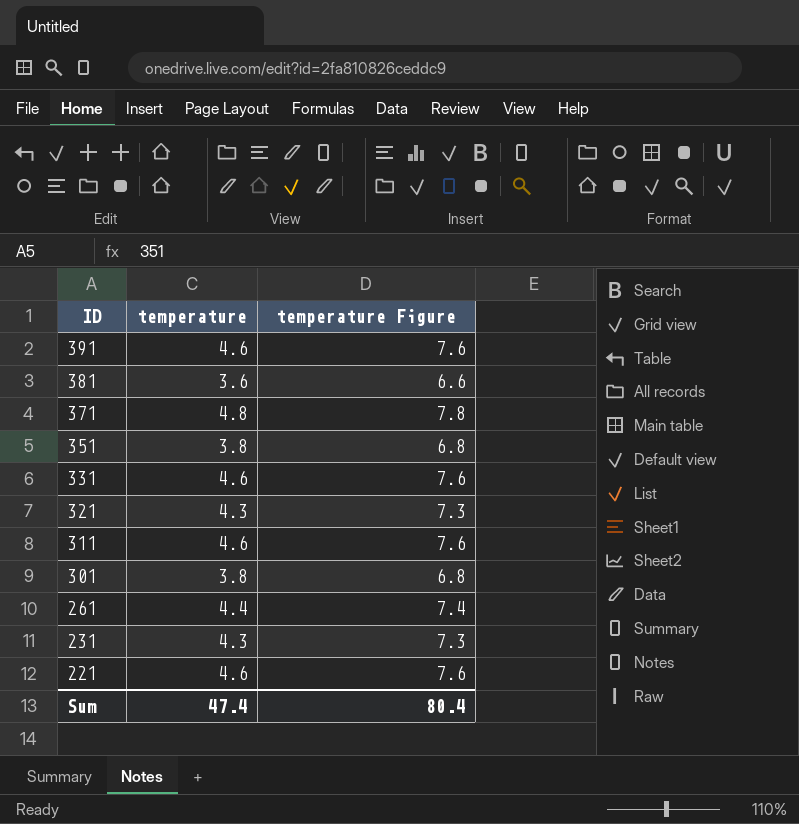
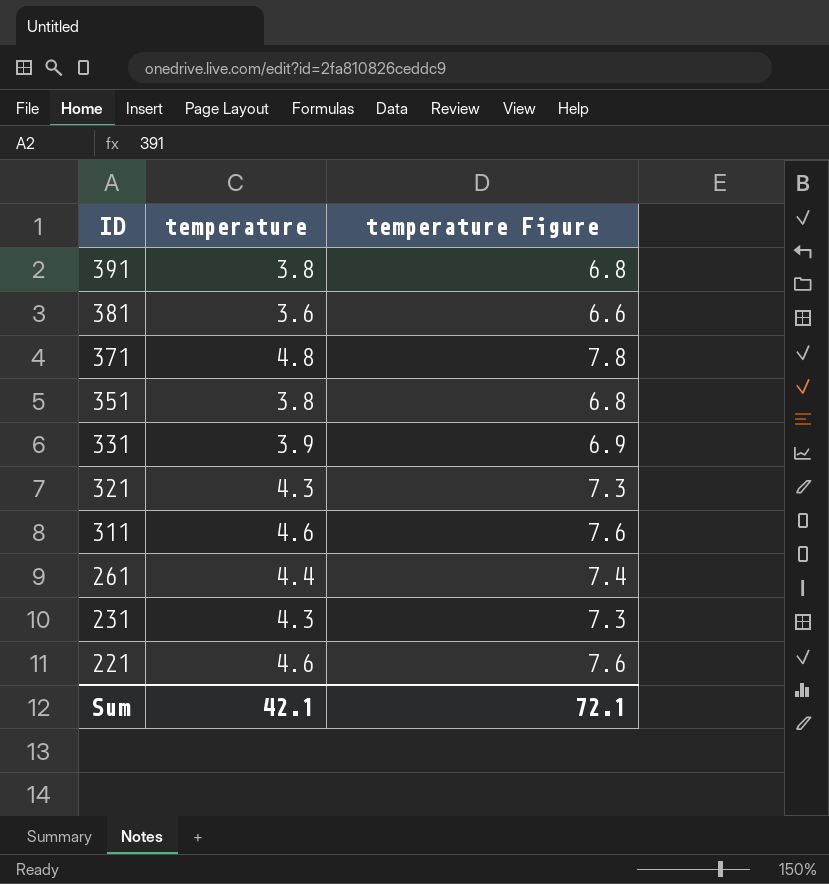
row 301: 3.8 | 6.8 -> none
391 | temperature: 4.6 -> 3.8
391 | temperature Figure: 7.6 -> 6.8
331 | temperature: 4.6 -> 3.9
331 | temperature Figure: 7.6 -> 6.9
Sum | temperature: 47.4 -> 42.1
Sum | temperature Figure: 80.4 -> 72.1

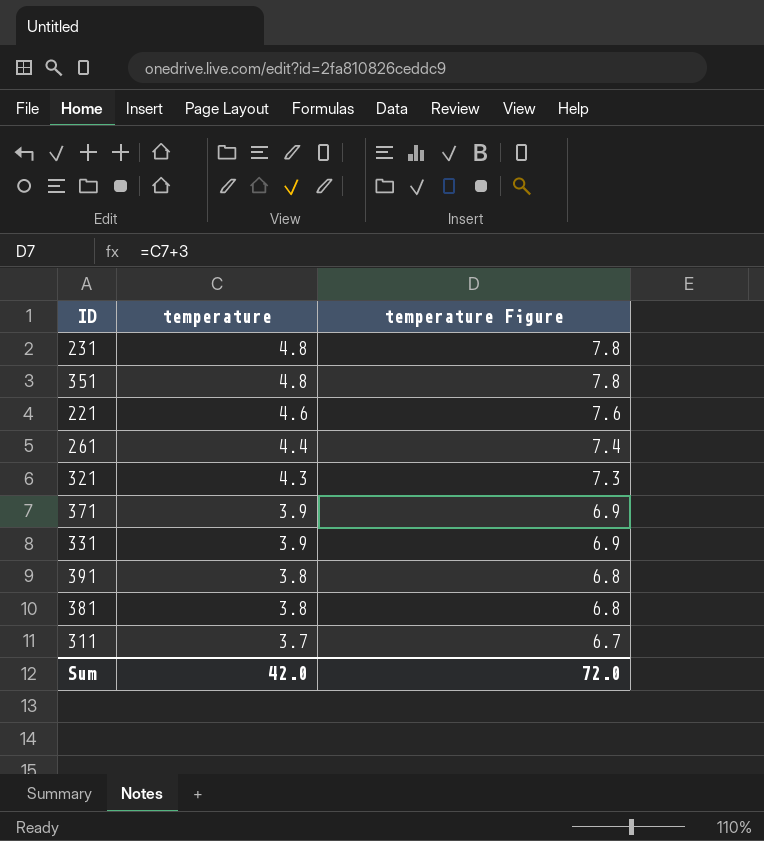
row order: ID descending -> temperature descending
231 | temperature: 4.3 -> 4.8
231 | temperature Figure: 7.3 -> 7.8
351 | temperature: 3.8 -> 4.8
351 | temperature Figure: 6.8 -> 7.8
371 | temperature: 4.8 -> 3.9
371 | temperature Figure: 7.8 -> 6.9
381 | temperature: 3.6 -> 3.8
381 | temperature Figure: 6.6 -> 6.8
311 | temperature: 4.6 -> 3.7
311 | temperature Figure: 7.6 -> 6.7
Sum | temperature: 42.1 -> 42.0
Sum | temperature Figure: 72.1 -> 72.0

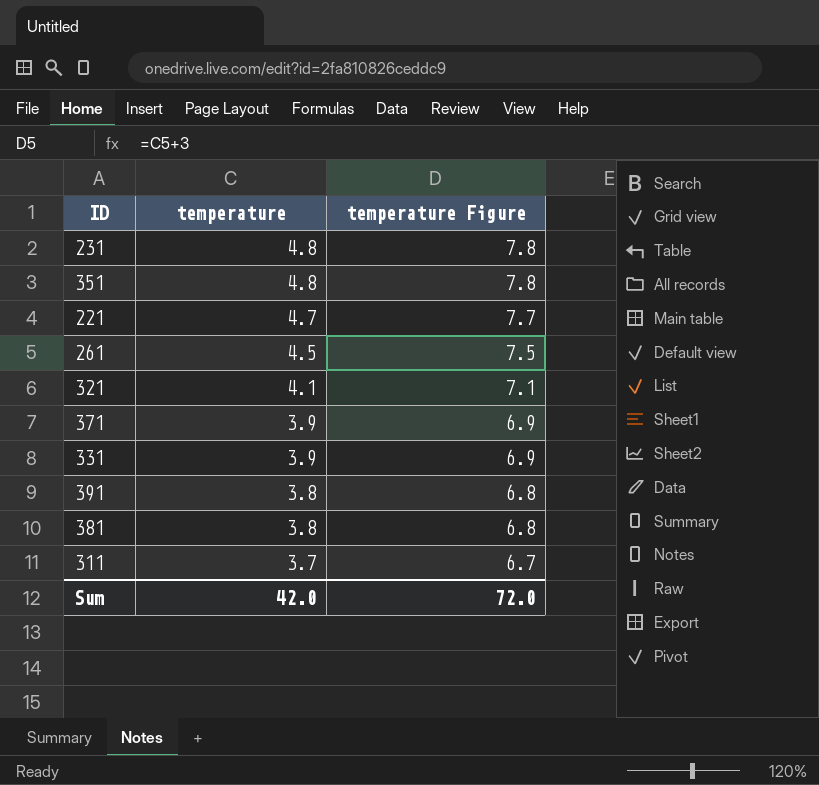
221 | temperature: 4.6 -> 4.7
221 | temperature Figure: 7.6 -> 7.7
261 | temperature: 4.4 -> 4.5
261 | temperature Figure: 7.4 -> 7.5
321 | temperature: 4.3 -> 4.1
321 | temperature Figure: 7.3 -> 7.1

